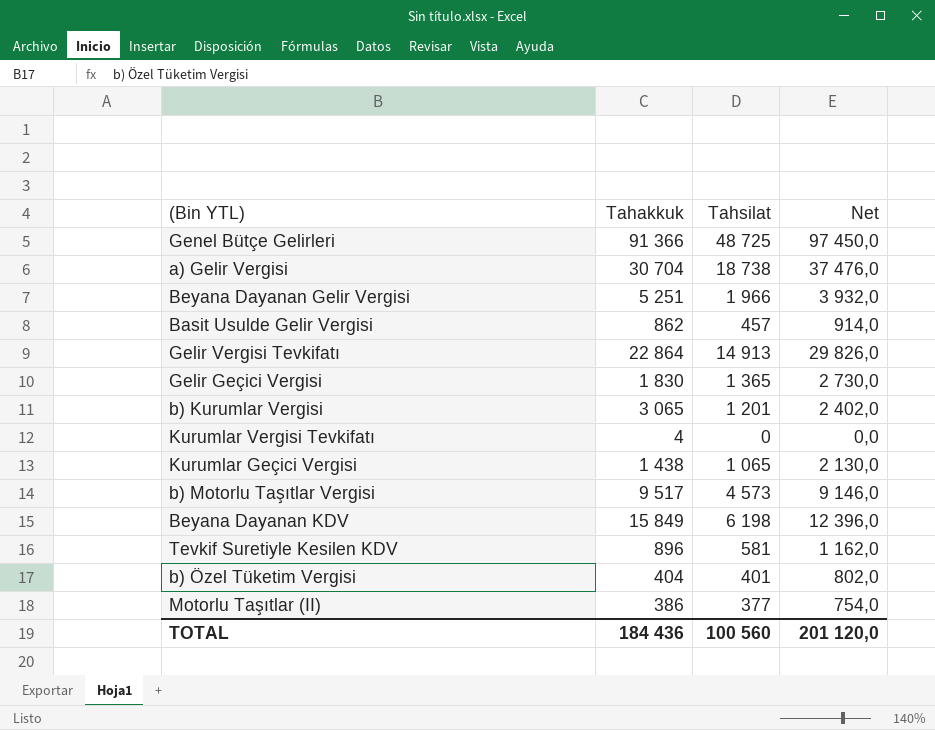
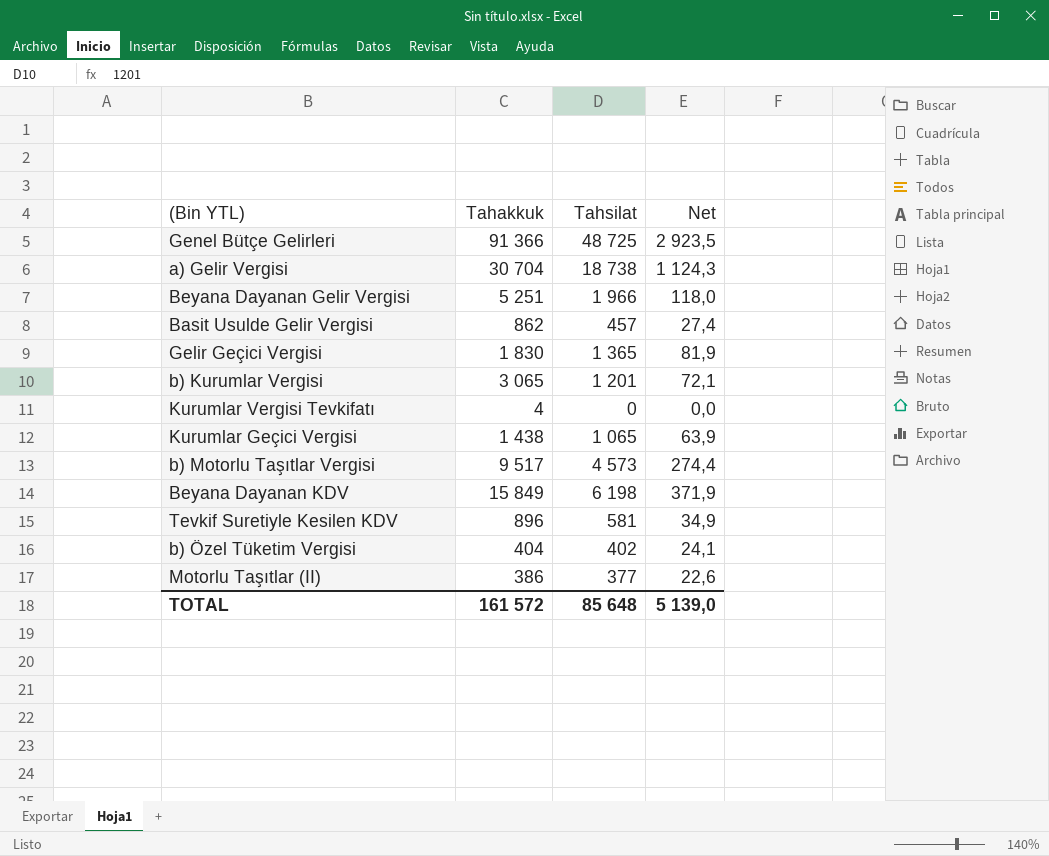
column Net | formula: [Tahsilat] * 2 -> [Tahsilat] * 0,06
row Gelir Vergisi Tevkifatı: 22 864 | 14 913 | 29 826,0 -> none
b) Özel Tüketim Vergisi | Tahsilat: 401 -> 402
TOTAL | Tahakkuk: 184 436 -> 161 572
TOTAL | Tahsilat: 100 560 -> 85 648
TOTAL | Net: 201 120,0 -> 5 139,0

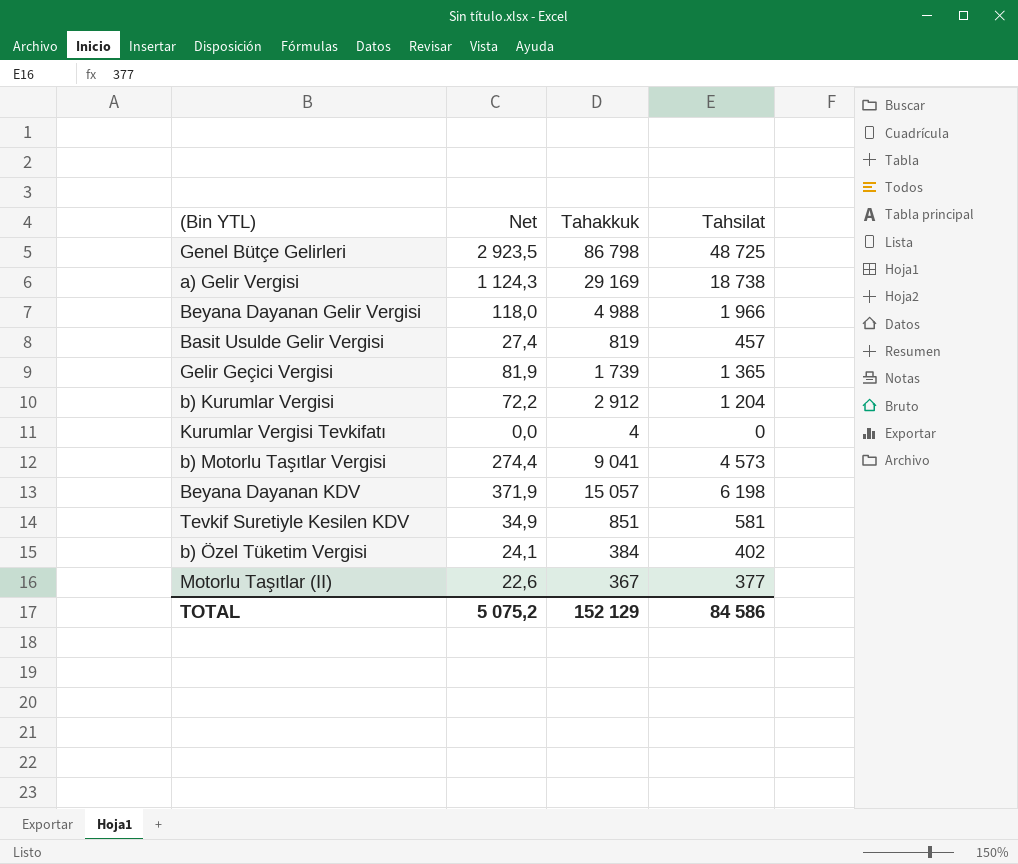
column Net | position: 4 -> 2
row Kurumlar Geçici Vergisi: 1 438 | 1 065 | 63,9 -> none
Genel Bütçe Gelirleri | Tahakkuk: 91 366 -> 86 798
a) Gelir Vergisi | Tahakkuk: 30 704 -> 29 169
Beyana Dayanan Gelir Vergisi | Tahakkuk: 5 251 -> 4 988
Basit Usulde Gelir Vergisi | Tahakkuk: 862 -> 819
Gelir Geçici Vergisi | Tahakkuk: 1 830 -> 1 739
b) Kurumlar Vergisi | Net: 72,1 -> 72,2
b) Kurumlar Vergisi | Tahakkuk: 3 065 -> 2 912
b) Kurumlar Vergisi | Tahsilat: 1 201 -> 1 204
b) Motorlu Taşıtlar Vergisi | Tahakkuk: 9 517 -> 9 041
Beyana Dayanan KDV | Tahakkuk: 15 849 -> 15 057
Tevkif Suretiyle Kesilen KDV | Tahakkuk: 896 -> 851
b) Özel Tüketim Vergisi | Tahakkuk: 404 -> 384
Motorlu Taşıtlar (II) | Tahakkuk: 386 -> 367
TOTAL | Net: 5 139,0 -> 5 075,2
TOTAL | Tahakkuk: 161 572 -> 152 129
TOTAL | Tahsilat: 85 648 -> 84 586

